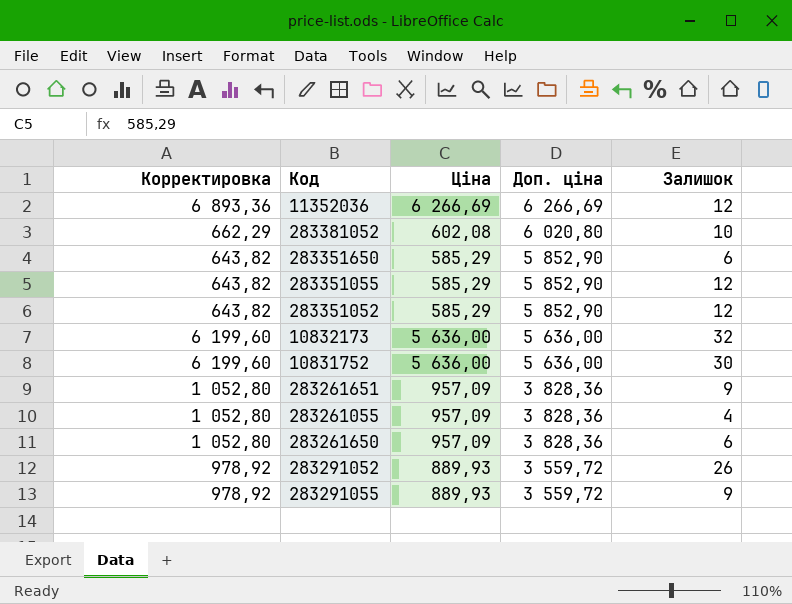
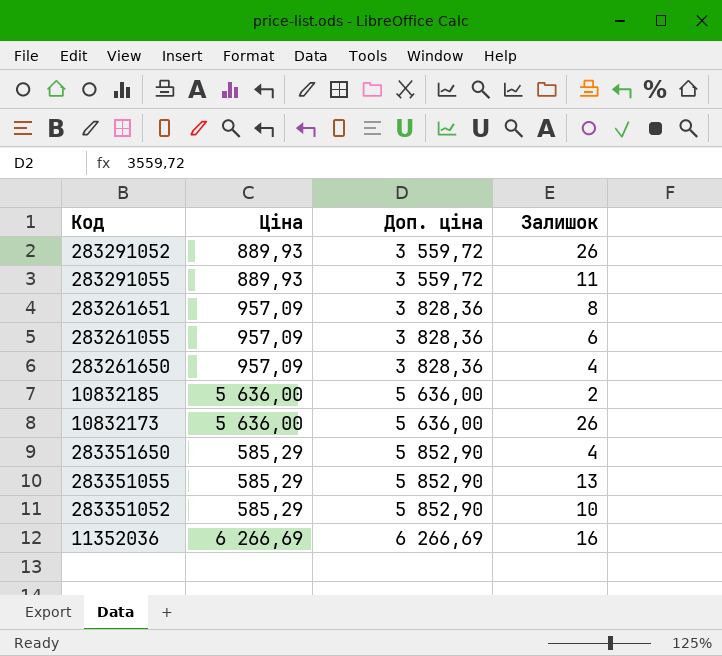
row order: Доп. ціна descending -> Доп. ціна ascending
column Корректировка | formula: [Ціна] * 1,1 -> none
row 283381052: 662,29 | 602,08 | 6 020,80 | 10 -> none
row 10831752: 6 199,60 | 5 636,00 | 5 636,00 | 30 -> none
283291055 | Залишок: 9 -> 11
283261651 | Залишок: 9 -> 8
283261055 | Залишок: 4 -> 6
283261650 | Залишок: 6 -> 4
row 10832185: none -> 5 636,00 | 5 636,00 | 2
10832173 | Залишок: 32 -> 26
283351650 | Залишок: 6 -> 4
283351055 | Залишок: 12 -> 13
283351052 | Залишок: 12 -> 10
11352036 | Залишок: 12 -> 16

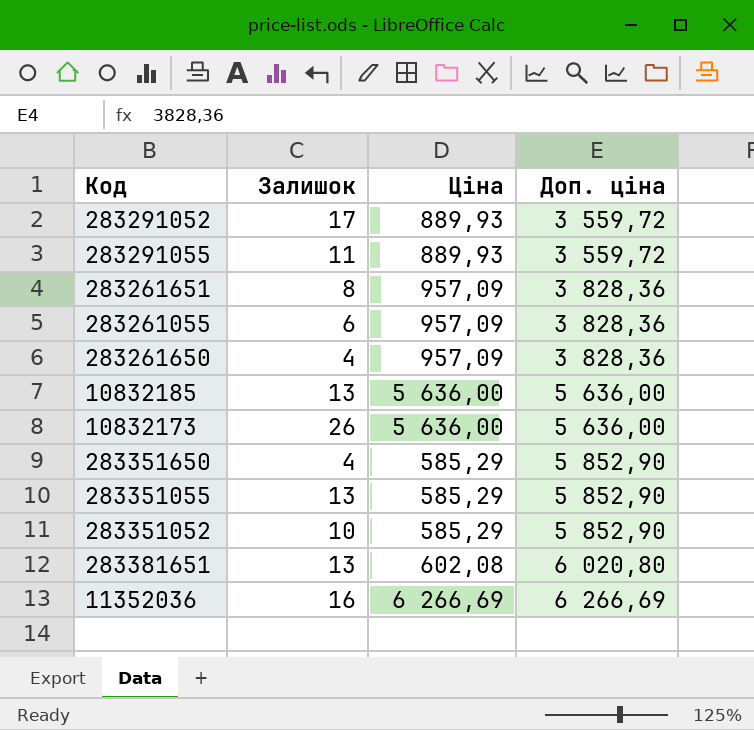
column Залишок | position: 4 -> 2
283291052 | Залишок: 26 -> 17
10832185 | Залишок: 2 -> 13
row 283381651: none -> 13 | 602,08 | 6 020,80

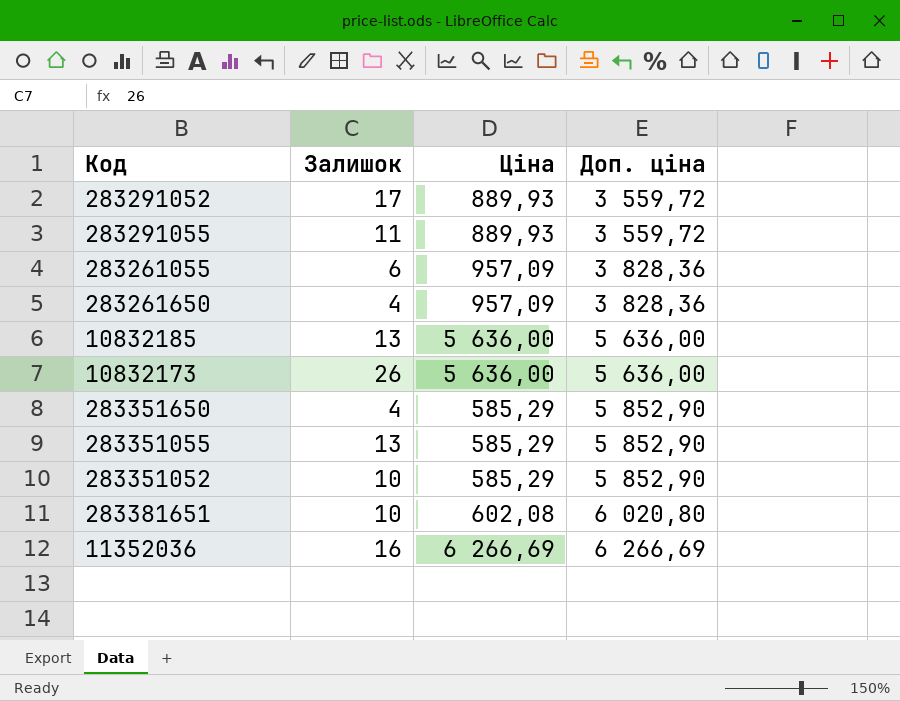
row 283261651: 8 | 957,09 | 3 828,36 -> none
283381651 | Залишок: 13 -> 10

